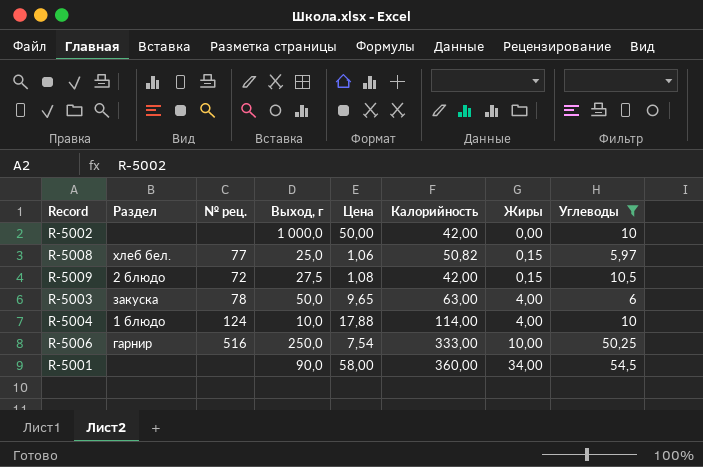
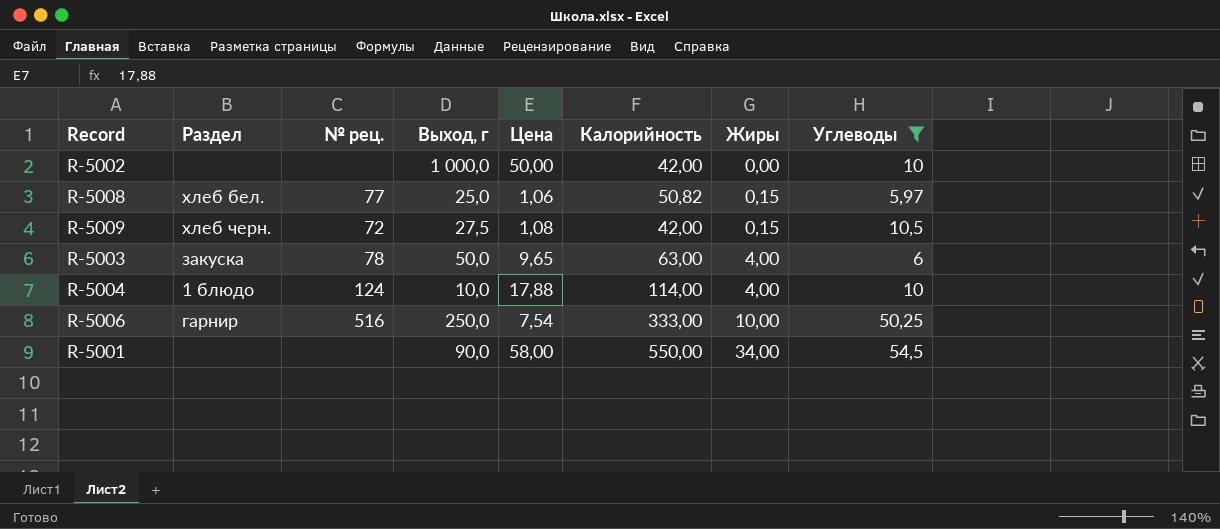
R-5009 | Раздел: 2 блюдо -> хлеб черн.
R-5001 | Калорийность: 360,00 -> 550,00

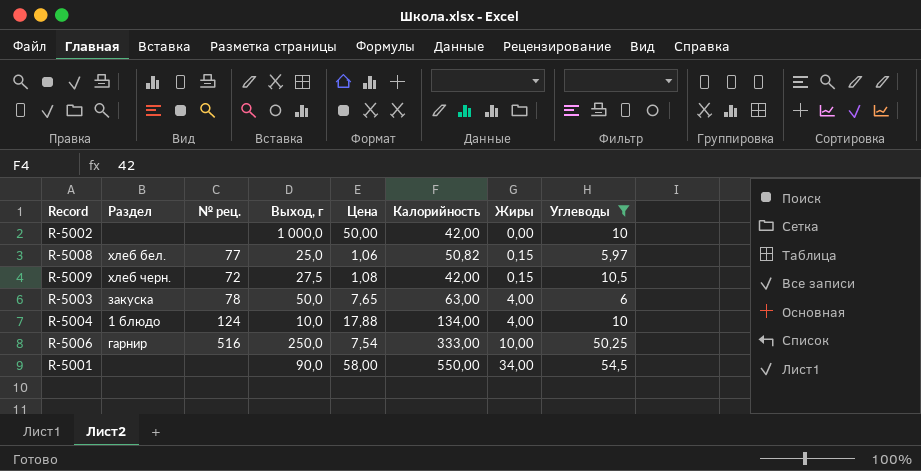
R-5003 | Цена: 9,65 -> 7,65
R-5004 | Калорийность: 114,00 -> 134,00

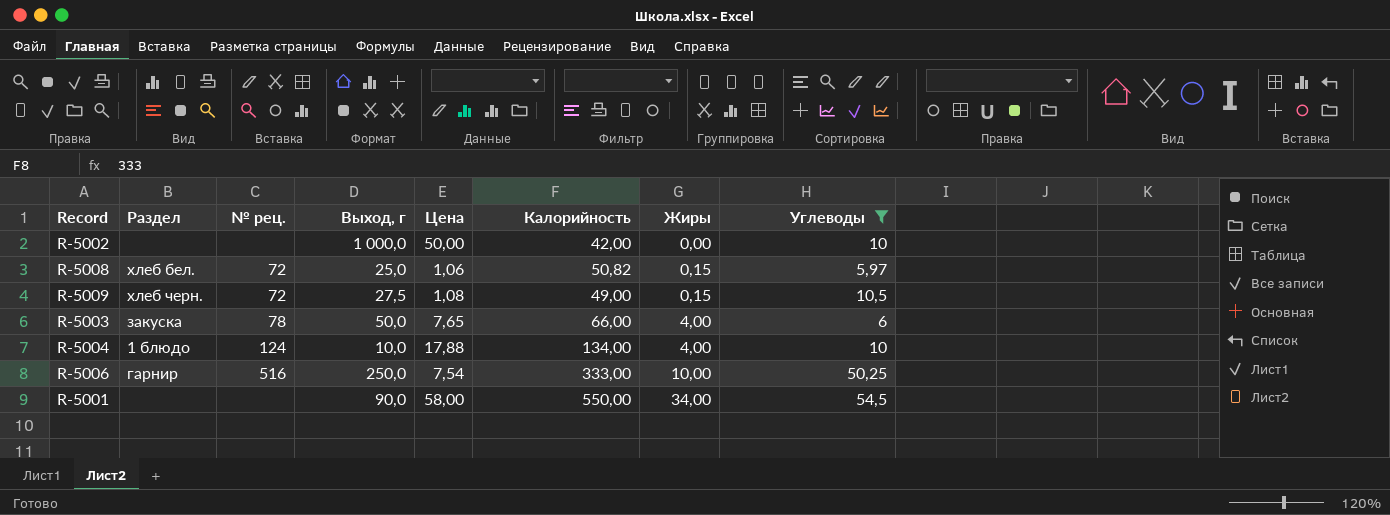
R-5008 | № рец.: 77 -> 72
R-5009 | Калорийность: 42,00 -> 49,00
R-5003 | Калорийность: 63,00 -> 66,00

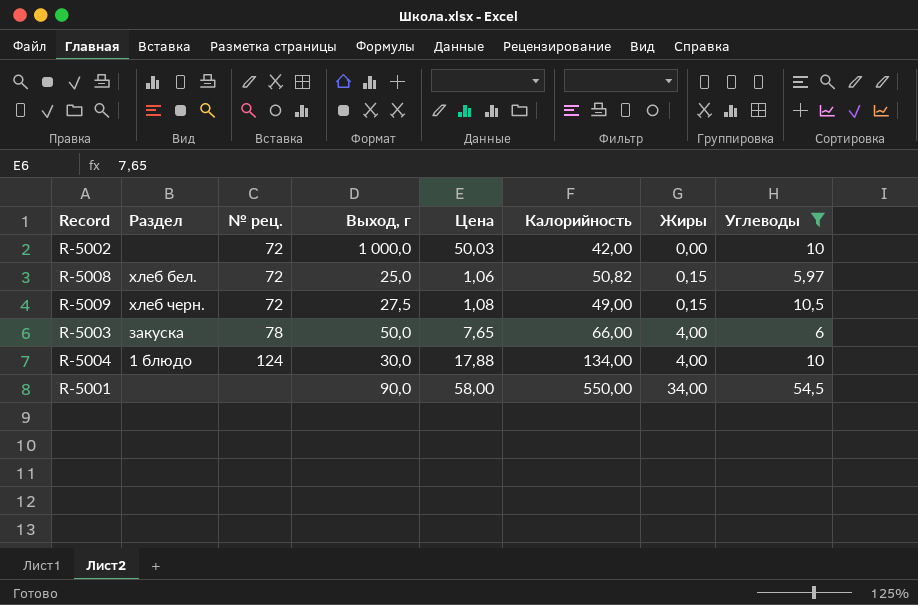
row R-5006: гарнир | 516 | 250,0 | 7,54 | 333,00 | 10,00 | 50,25 -> none
R-5002 | № рец.: none -> 72
R-5002 | Цена: 50,00 -> 50,03
R-5004 | Выход, г: 10,0 -> 30,0

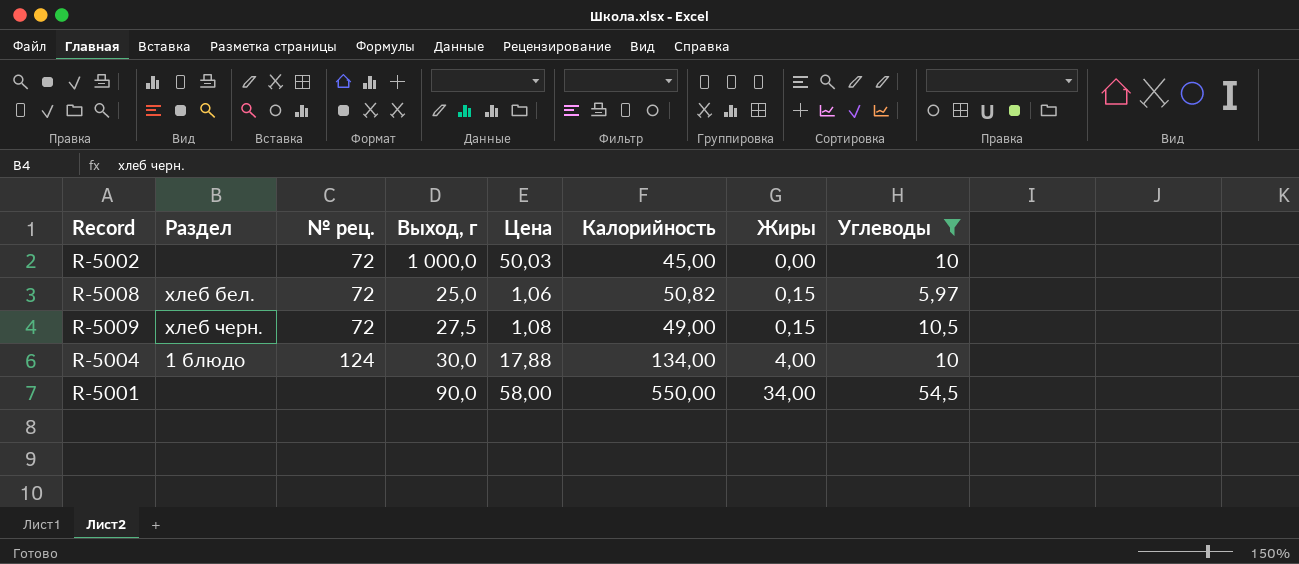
row R-5003: закуска | 78 | 50,0 | 7,65 | 66,00 | 4,00 | 6 -> none
R-5002 | Калорийность: 42,00 -> 45,00

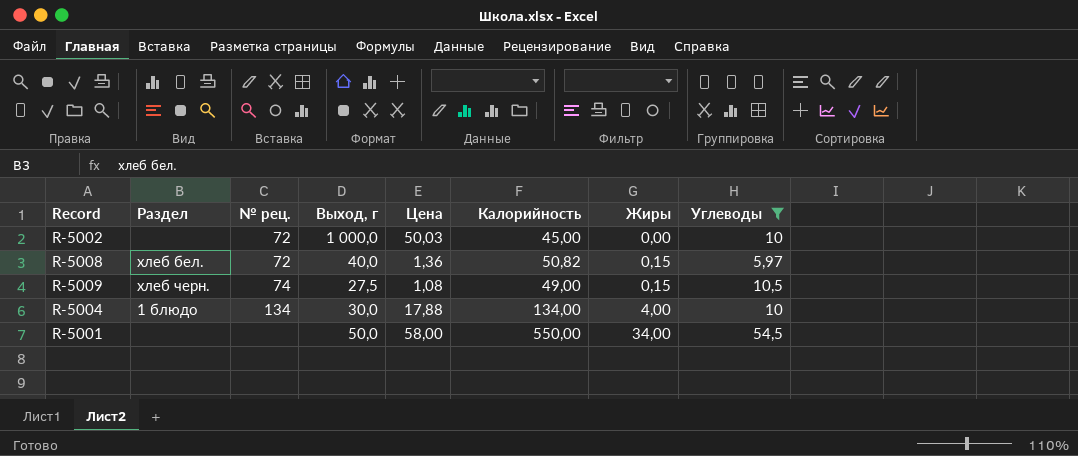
R-5008 | Выход, г: 25,0 -> 40,0
R-5008 | Цена: 1,06 -> 1,36
R-5009 | № рец.: 72 -> 74
R-5004 | № рец.: 124 -> 134
R-5001 | Выход, г: 90,0 -> 50,0

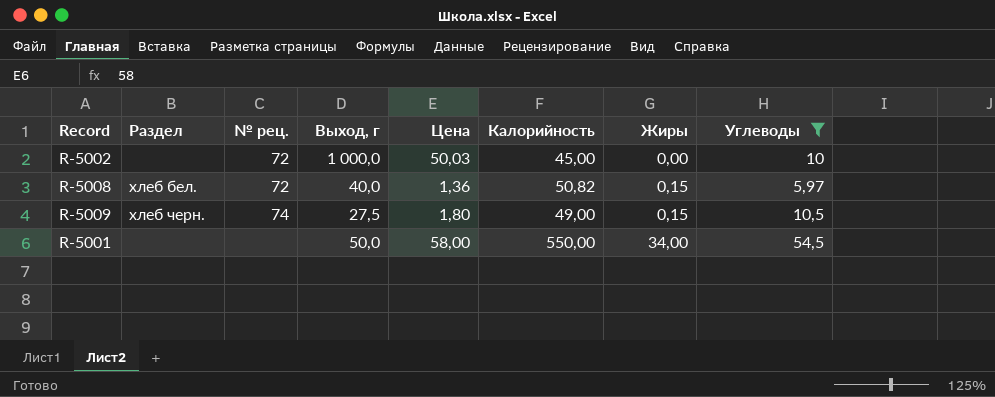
row R-5004: 1 блюдо | 134 | 30,0 | 17,88 | 134,00 | 4,00 | 10 -> none
R-5009 | Цена: 1,08 -> 1,80

